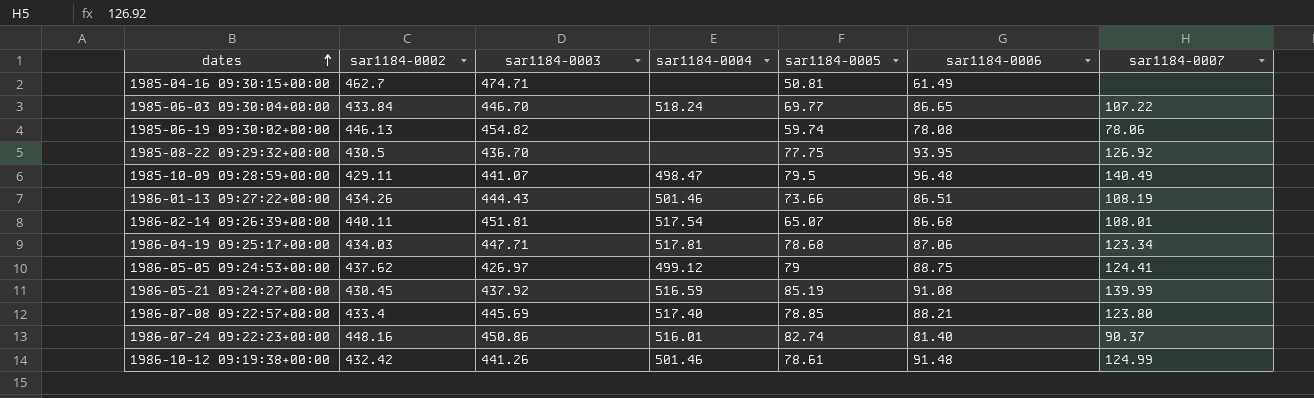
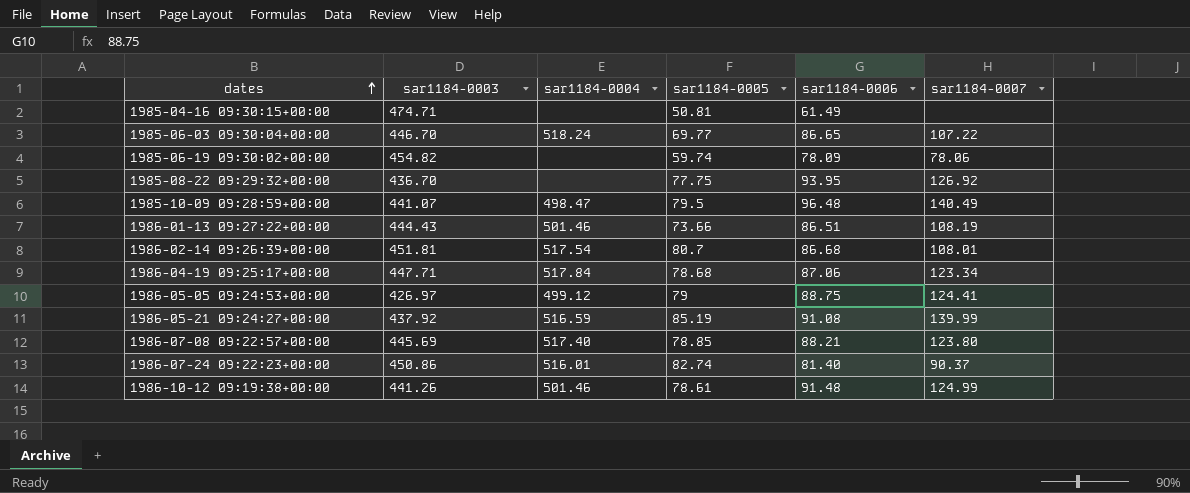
column sar1184-0002 | position: 2 -> none
1985-06-19 09:30:02+00:00 | sar1184-0006: 78.08 -> 78.09
1986-02-14 09:26:39+00:00 | sar1184-0005: 65.07 -> 80.7
1986-04-19 09:25:17+00:00 | sar1184-0004: 517.81 -> 517.84

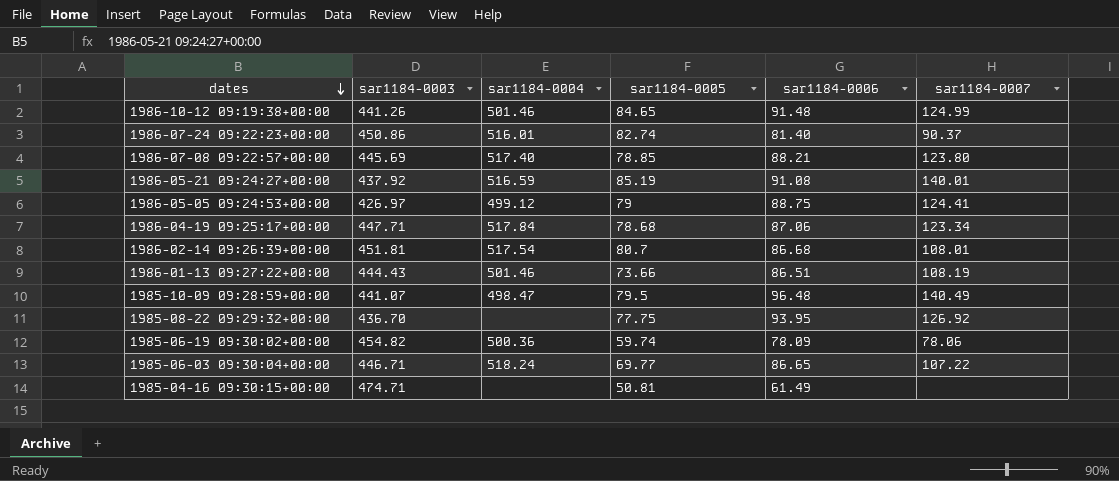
row order: dates ascending -> dates descending
1986-10-12 09:19:38+00:00 | sar1184-0005: 78.61 -> 84.65
1986-05-21 09:24:27+00:00 | sar1184-0007: 139.99 -> 140.01
1985-06-19 09:30:02+00:00 | sar1184-0004: none -> 500.36
1985-06-03 09:30:04+00:00 | sar1184-0003: 446.70 -> 446.71

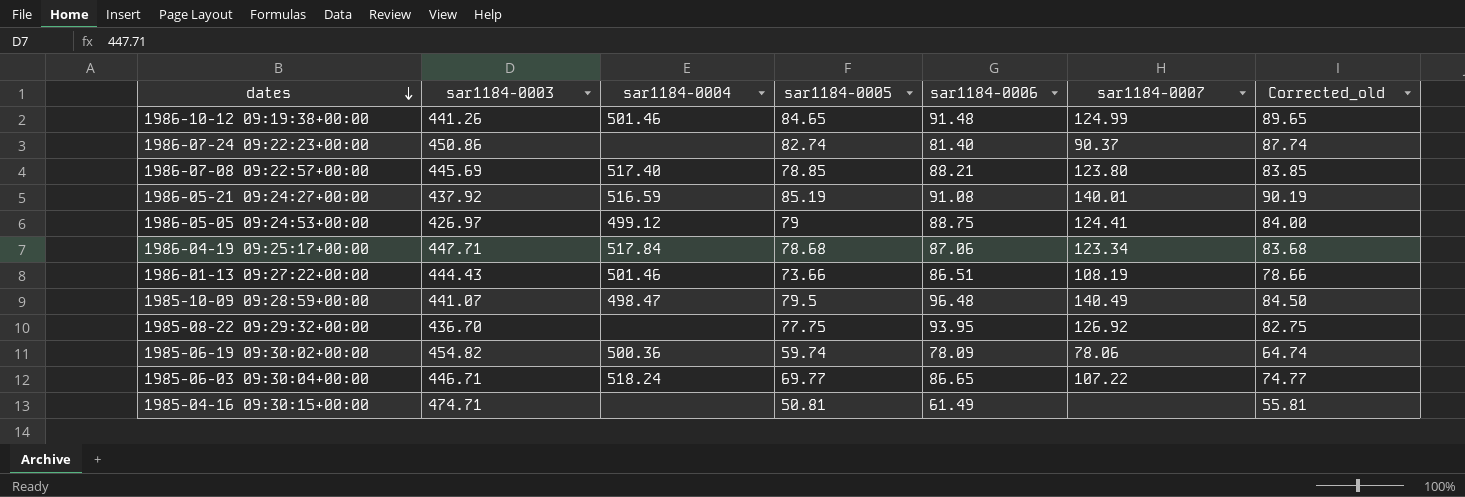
column Corrected_old | formula: none -> [sar1184-0005] + 5
row 1986-02-14 09:26:39+00:00: 451.81 | 517.54 | 80.7 | 86.68 | 108.01 -> none
1986-07-24 09:22:23+00:00 | sar1184-0004: 516.01 -> none

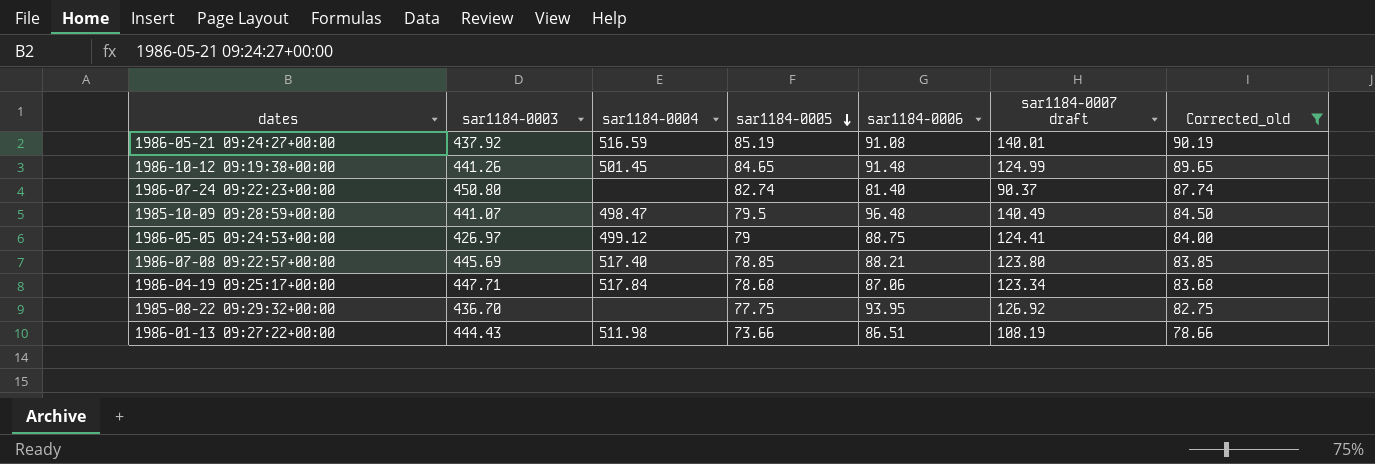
filter: none -> Corrected_old >= 78.66
row order: dates descending -> sar1184-0005 descending
column name: sar1184-0007 -> sar1184-0007 draft
1986-10-12 09:19:38+00:00 | sar1184-0004: 501.46 -> 501.45
1986-07-24 09:22:23+00:00 | sar1184-0003: 450.86 -> 450.80
1986-01-13 09:27:22+00:00 | sar1184-0004: 501.46 -> 511.98

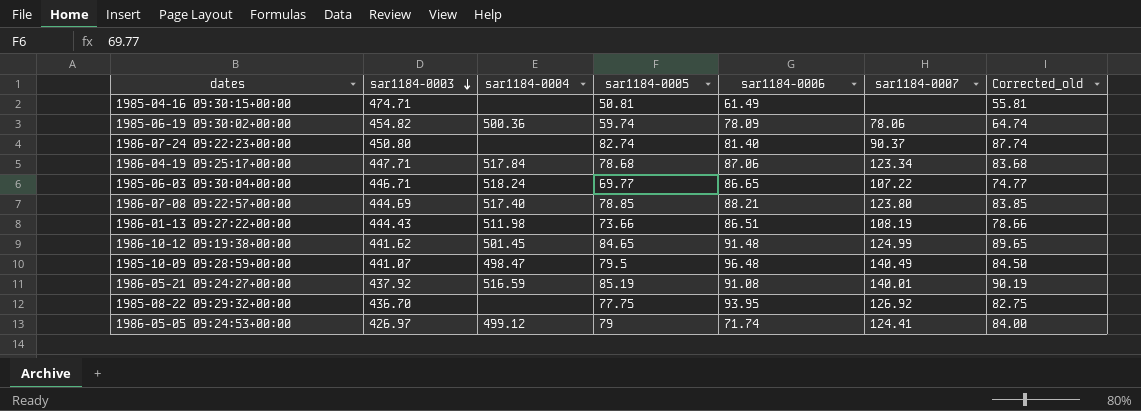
filter: Corrected_old >= 78.66 -> none
row order: sar1184-0005 descending -> sar1184-0003 descending
column name: sar1184-0007 draft -> sar1184-0007
1986-07-08 09:22:57+00:00 | sar1184-0003: 445.69 -> 444.69
1986-10-12 09:19:38+00:00 | sar1184-0003: 441.26 -> 441.62
1986-05-05 09:24:53+00:00 | sar1184-0006: 88.75 -> 71.74

